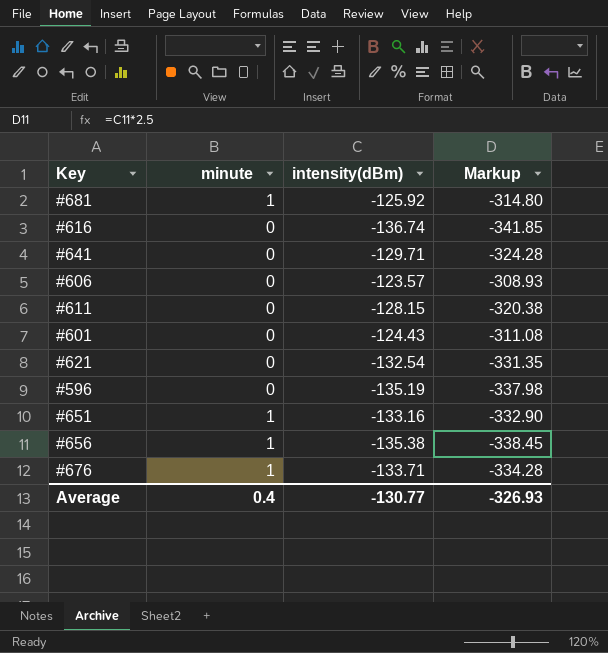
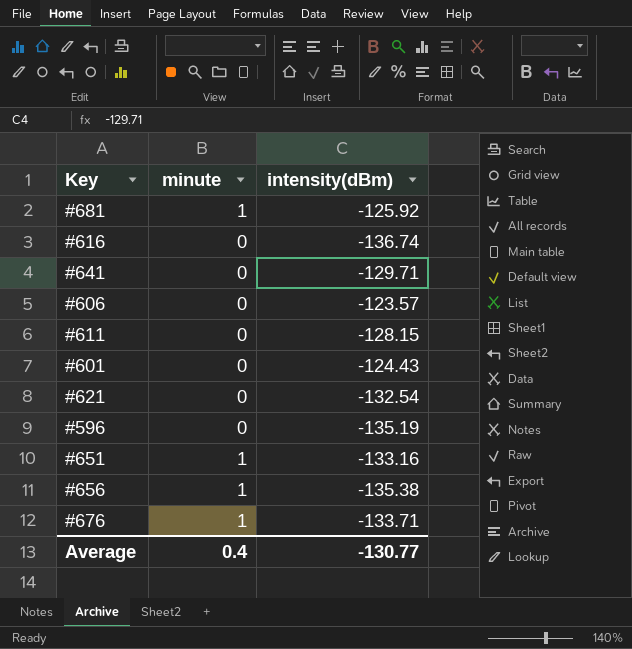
column Markup | formula: [intensity(dBm)] * 2.5 -> none

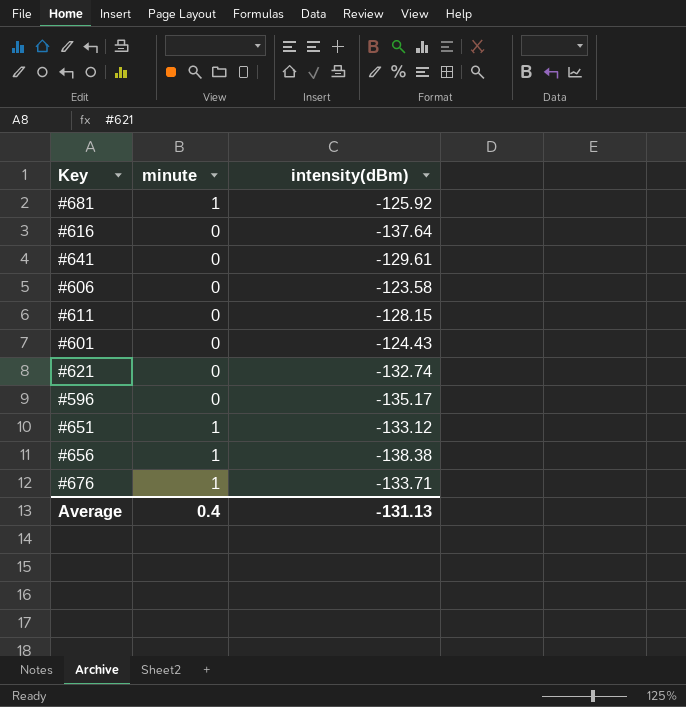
#616 | intensity(dBm): -136.74 -> -137.64
#641 | intensity(dBm): -129.71 -> -129.61
#606 | intensity(dBm): -123.57 -> -123.58
#621 | intensity(dBm): -132.54 -> -132.74
#596 | intensity(dBm): -135.19 -> -135.17
#651 | intensity(dBm): -133.16 -> -133.12
#656 | intensity(dBm): -135.38 -> -138.38
Average | intensity(dBm): -130.77 -> -131.13

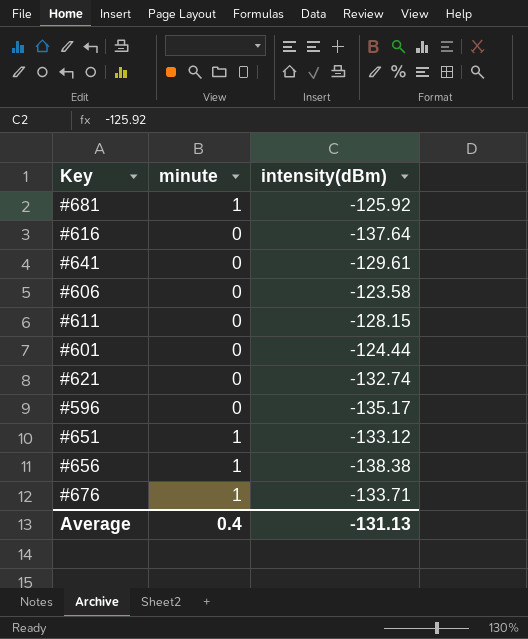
#601 | intensity(dBm): -124.43 -> -124.44

